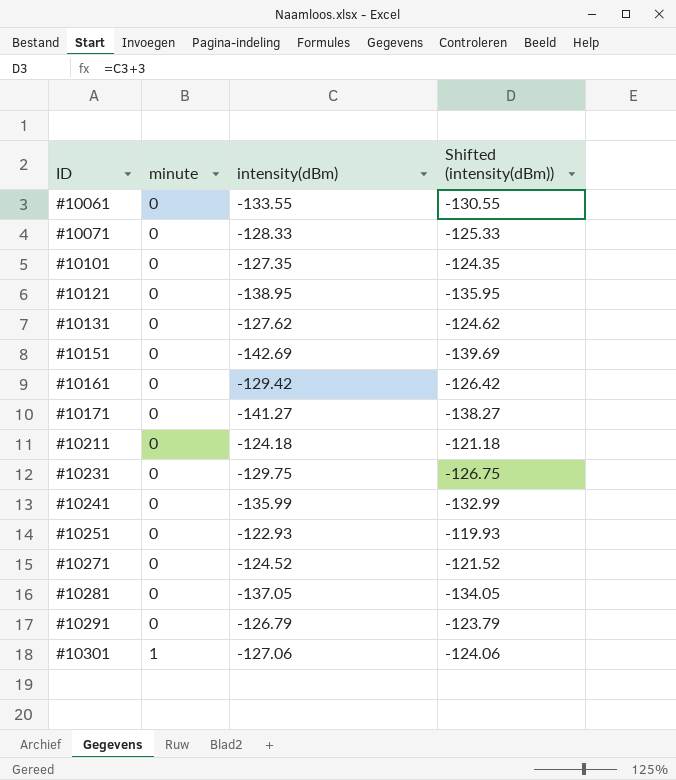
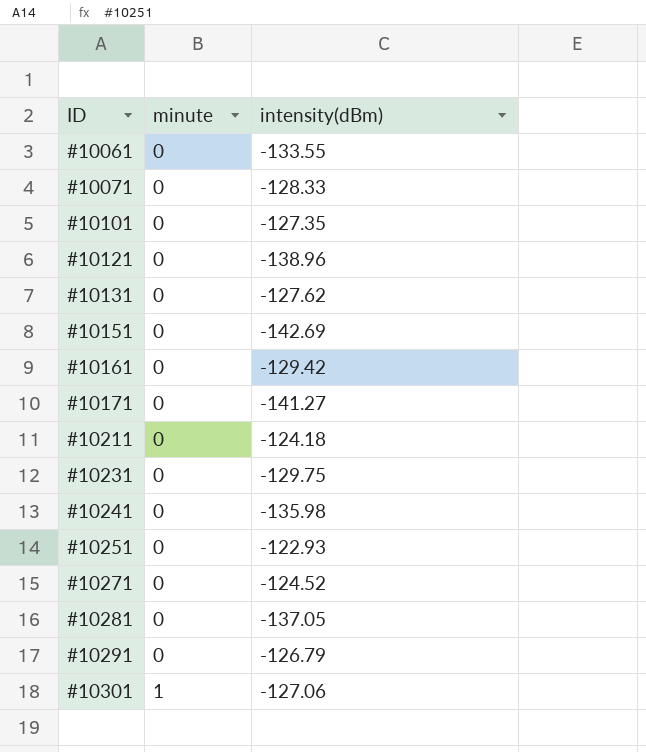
column Shifted (intensity(dBm)) | formula: [intensity(dBm)] + 3 -> none
#10121 | intensity(dBm): -138.95 -> -138.96
#10241 | intensity(dBm): -135.99 -> -135.98

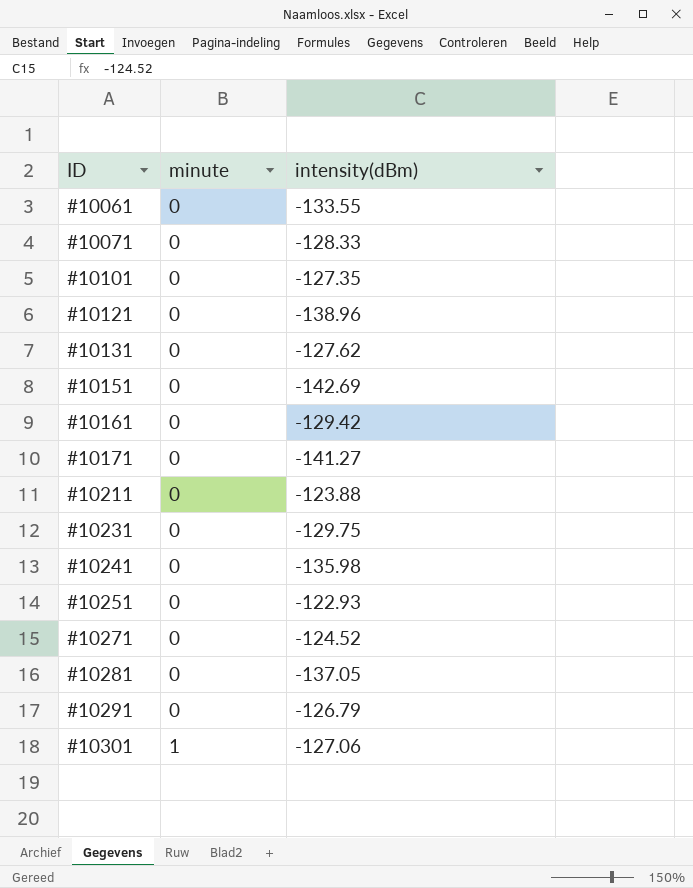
#10211 | intensity(dBm): -124.18 -> -123.88

